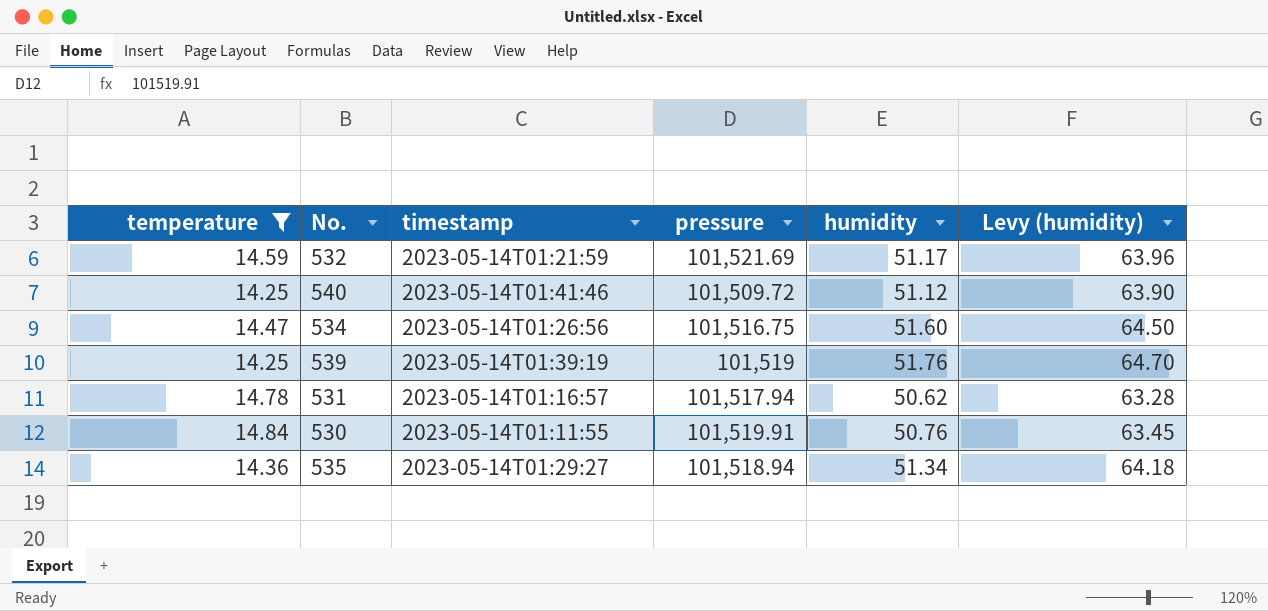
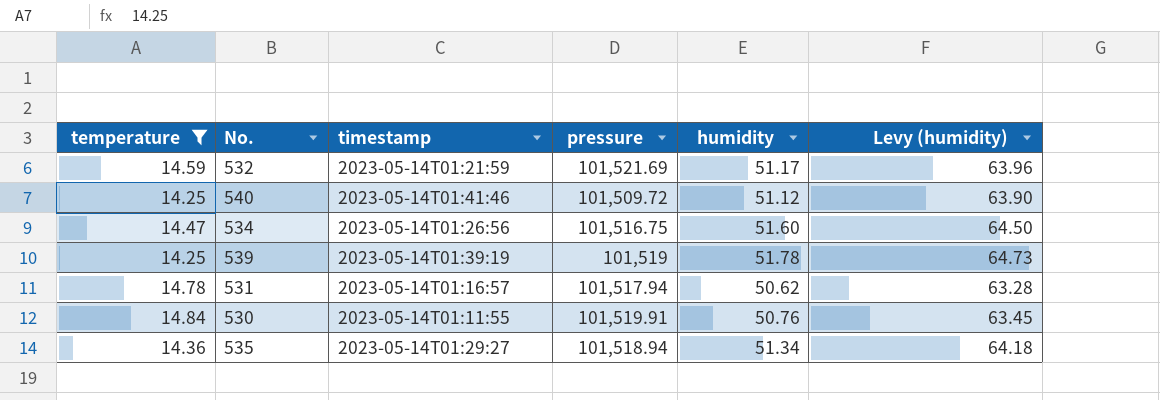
539 | humidity: 51.76 -> 51.78
539 | Levy (humidity): 64.70 -> 64.73

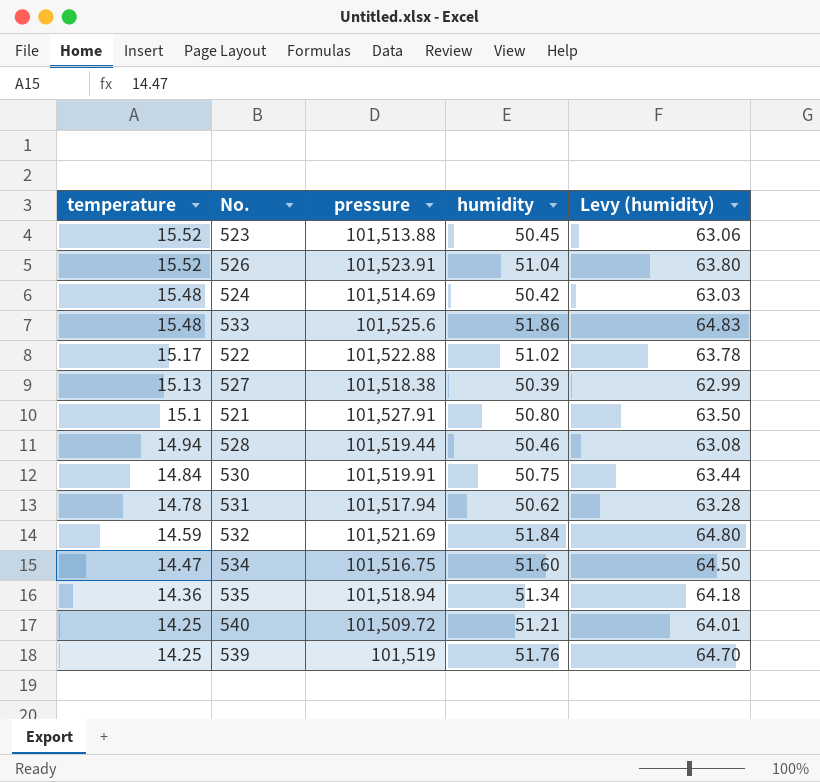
filter: temperature <= 14.84 -> none
row order: none -> temperature descending
column timestamp | position: 3 -> none
530 | humidity: 50.76 -> 50.75
530 | Levy (humidity): 63.45 -> 63.44
532 | humidity: 51.17 -> 51.84
532 | Levy (humidity): 63.96 -> 64.80
540 | humidity: 51.12 -> 51.21
540 | Levy (humidity): 63.90 -> 64.01
539 | humidity: 51.78 -> 51.76
539 | Levy (humidity): 64.73 -> 64.70

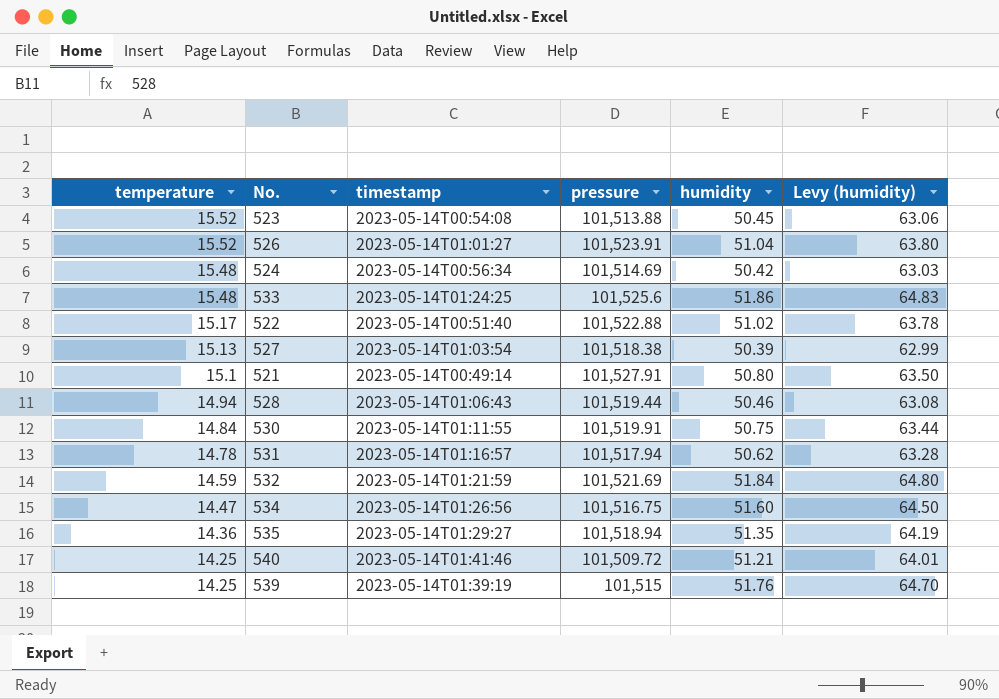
column timestamp | position: none -> 3
535 | humidity: 51.34 -> 51.35
535 | Levy (humidity): 64.18 -> 64.19
539 | pressure: 101,519 -> 101,515

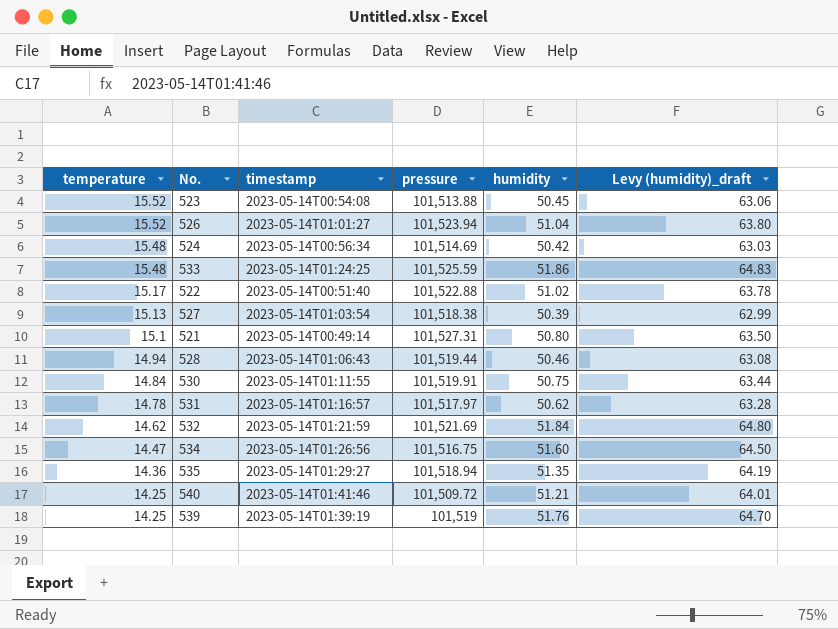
column name: Levy (humidity) -> Levy (humidity)_draft
526 | pressure: 101,523.91 -> 101,523.94
533 | pressure: 101,525.6 -> 101,525.59
521 | pressure: 101,527.91 -> 101,527.31
531 | pressure: 101,517.94 -> 101,517.97
532 | temperature: 14.59 -> 14.62
539 | pressure: 101,515 -> 101,519

